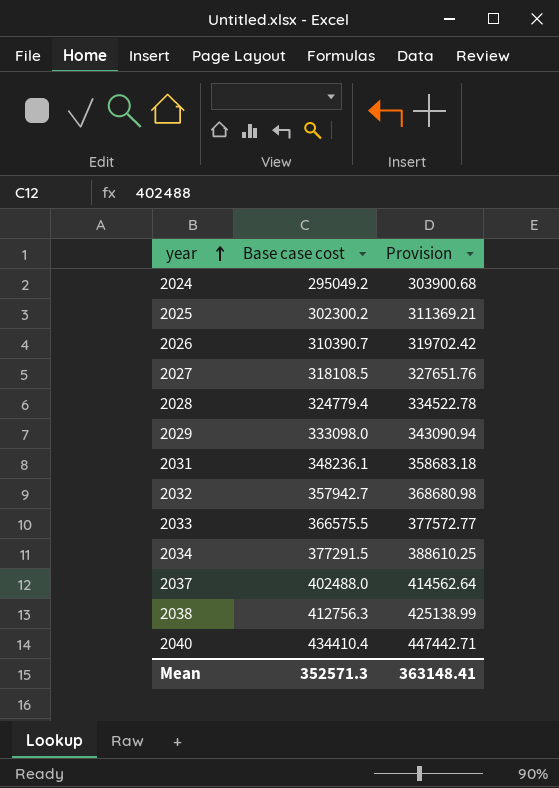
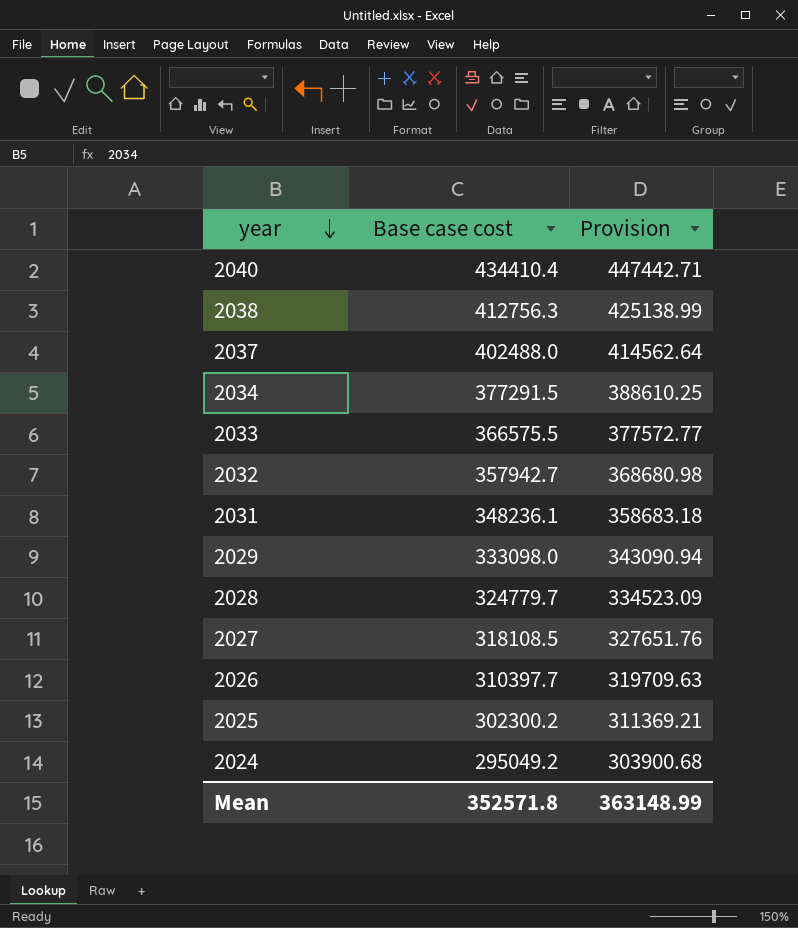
row order: year ascending -> year descending
2028 | Base case cost: 324779.4 -> 324779.7
2028 | Provision: 334522.78 -> 334523.09
2026 | Base case cost: 310390.7 -> 310397.7
2026 | Provision: 319702.42 -> 319709.63
Mean | Base case cost: 352571.3 -> 352571.8
Mean | Provision: 363148.41 -> 363148.99

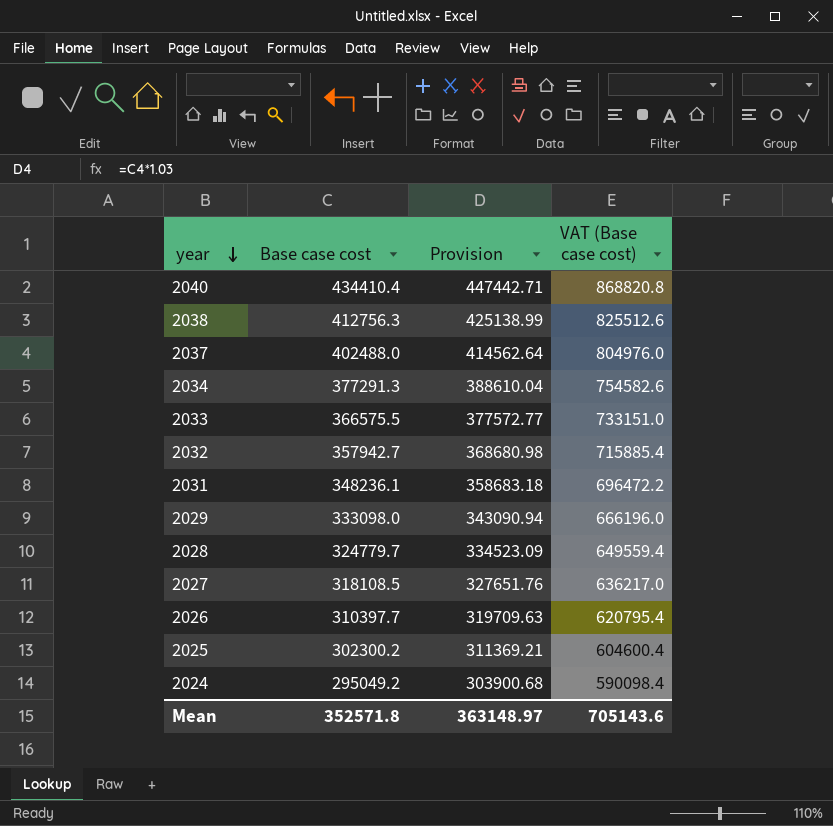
column VAT (Base case cost) | formula: none -> [Base case cost] * 2
2034 | Base case cost: 377291.5 -> 377291.3
2034 | Provision: 388610.25 -> 388610.04
Mean | Provision: 363148.99 -> 363148.97

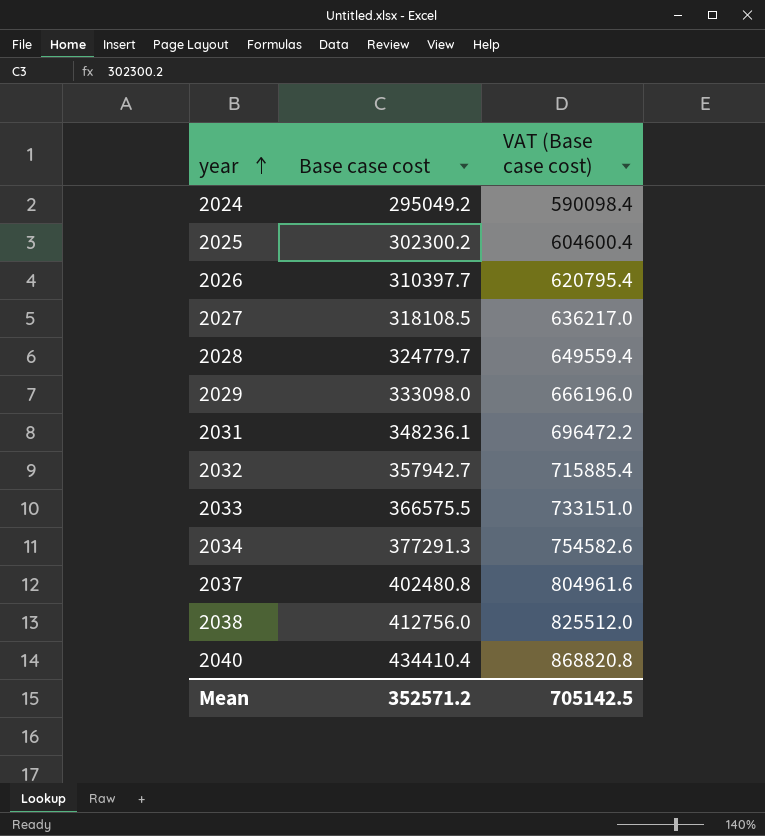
row order: year descending -> year ascending
column Provision | formula: [Base case cost] * 1.03 -> none
2037 | Base case cost: 402488.0 -> 402480.8
2037 | VAT (Base case cost): 804976.0 -> 804961.6
2038 | Base case cost: 412756.3 -> 412756.0
2038 | VAT (Base case cost): 825512.6 -> 825512.0
Mean | Base case cost: 352571.8 -> 352571.2
Mean | VAT (Base case cost): 705143.6 -> 705142.5

